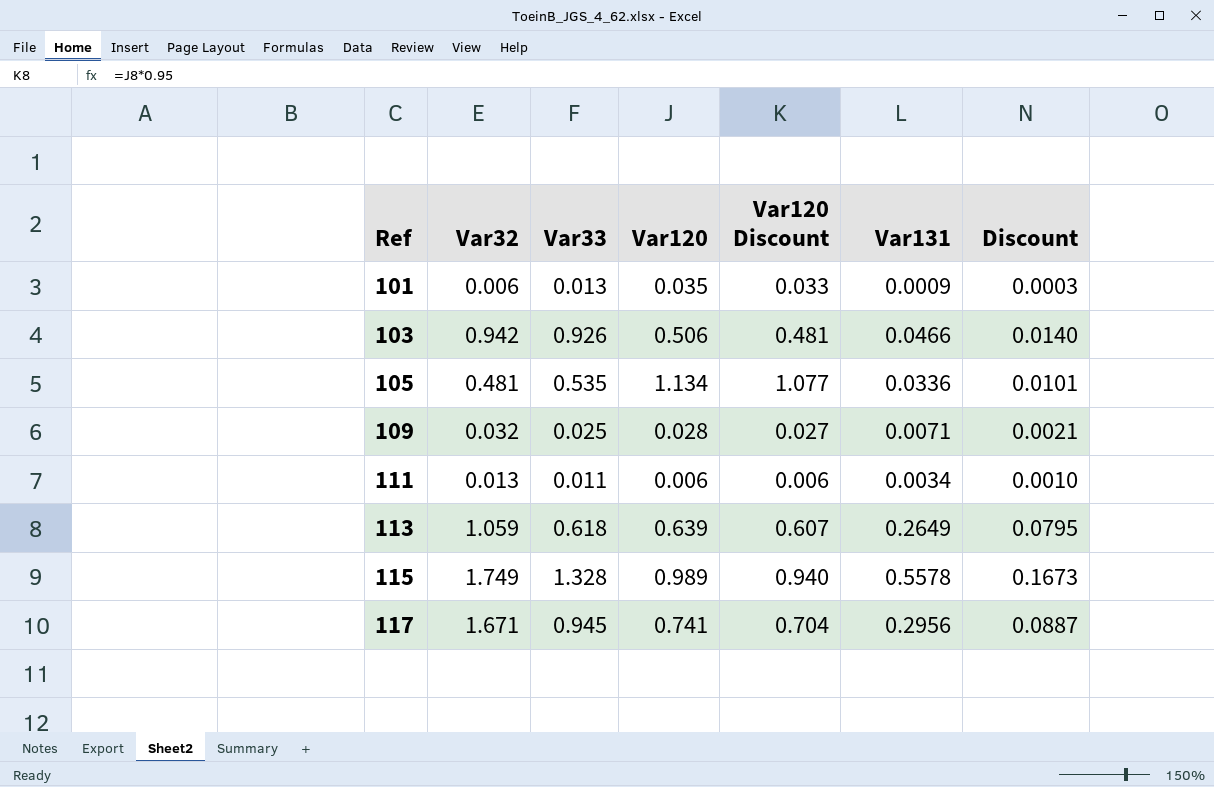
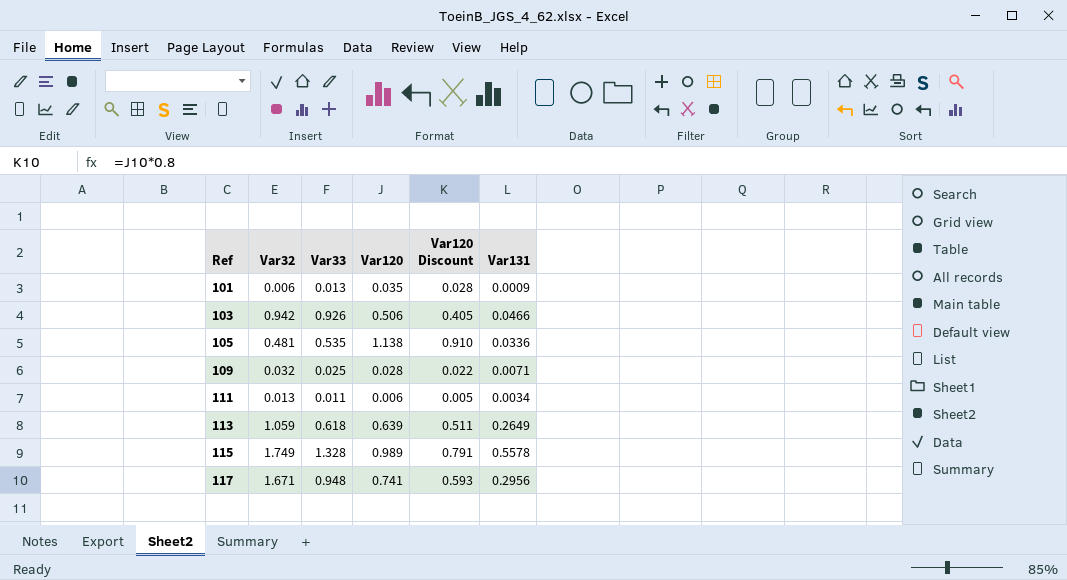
column Discount | formula: [Var131] * 0.3 -> none
column Var120 Discount | formula: [Var120] * 0.95 -> [Var120] * 0.8
105 | Var120: 1.134 -> 1.138
117 | Var33: 0.945 -> 0.948

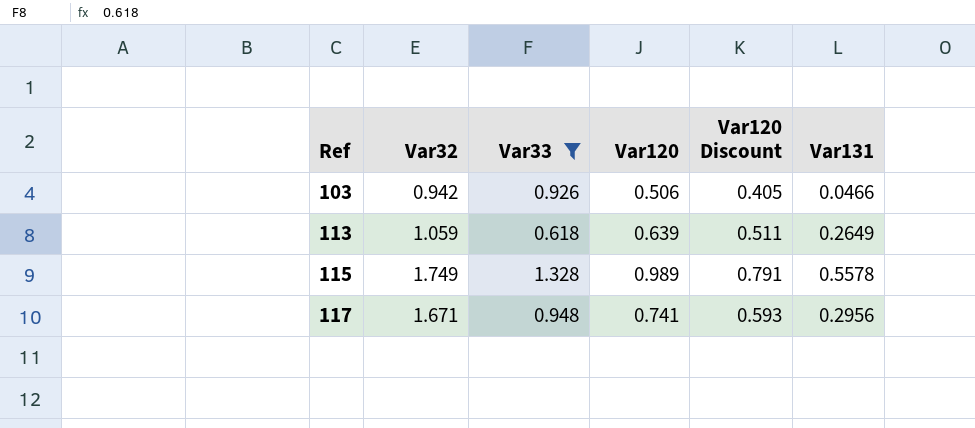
filter: none -> Var33 >= 0.618

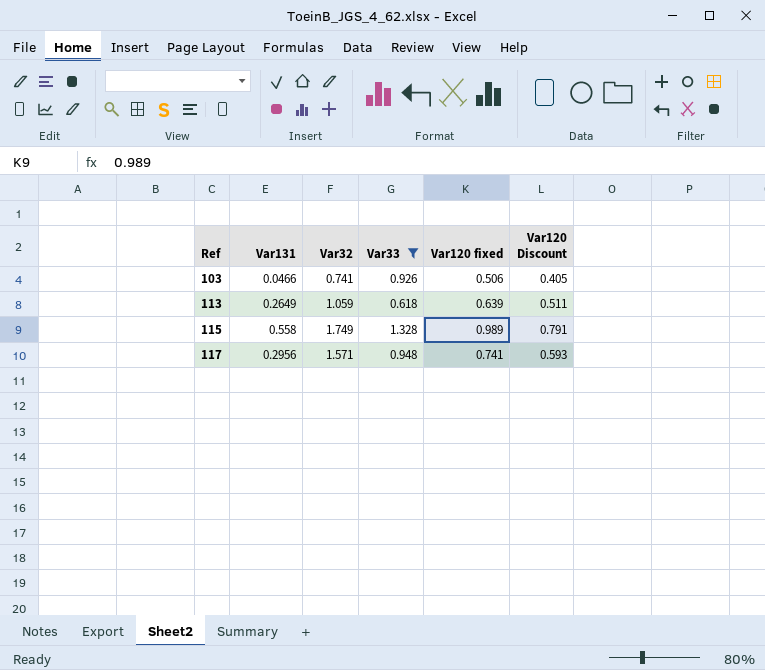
column Var131 | position: 6 -> 2
column name: Var120 -> Var120 fixed
103 | Var32: 0.942 -> 0.741
115 | Var131: 0.5578 -> 0.558
117 | Var32: 1.671 -> 1.571

